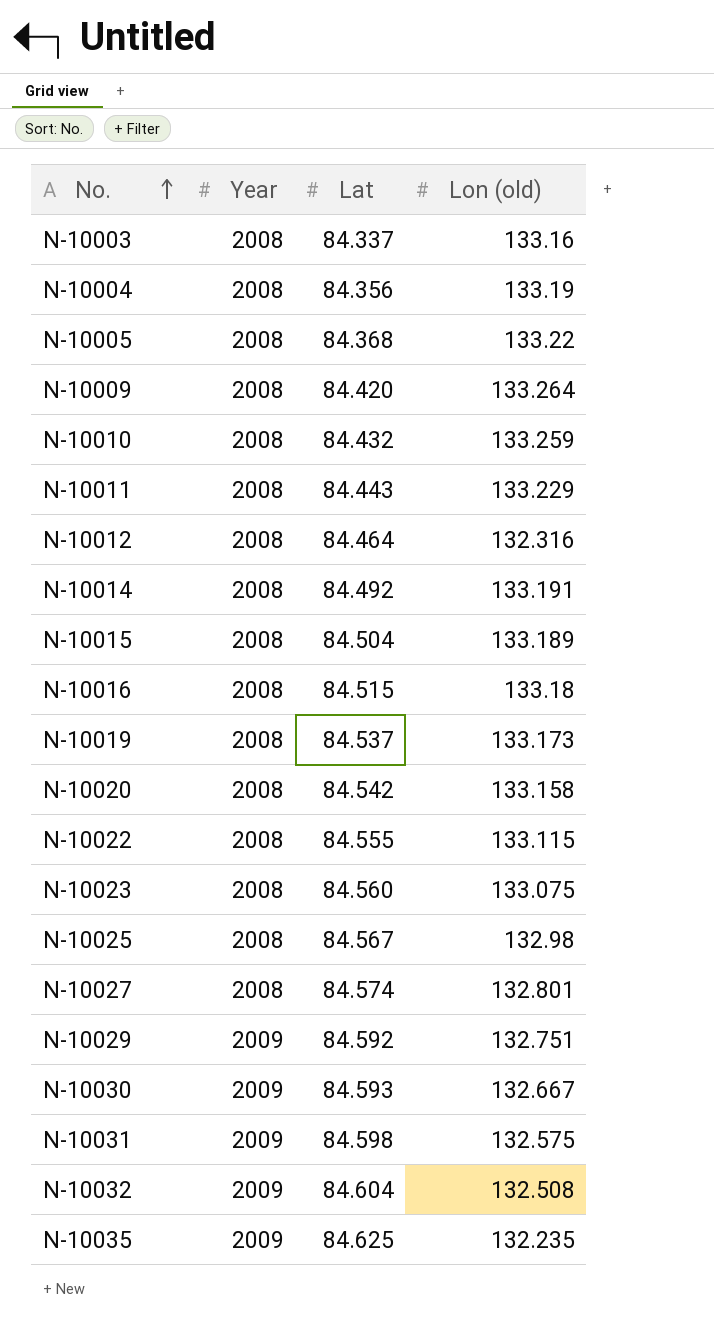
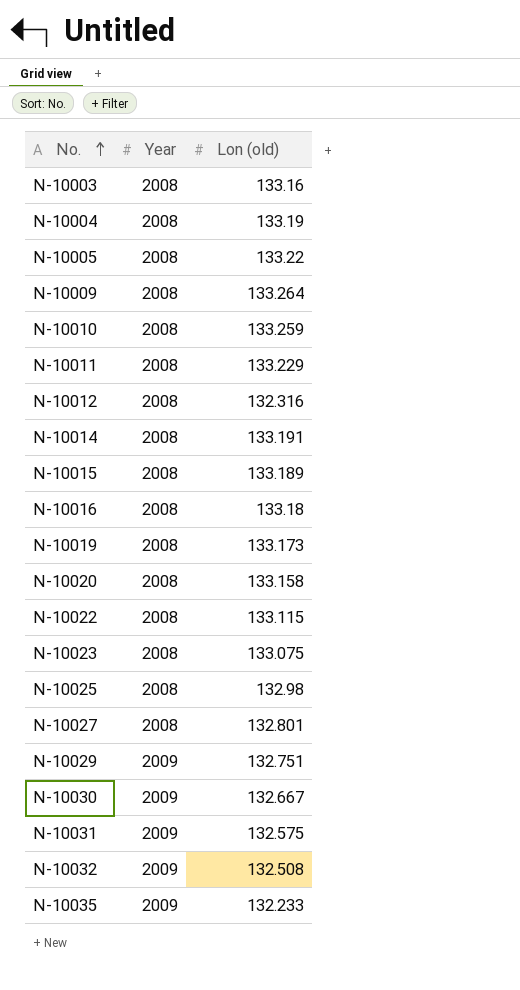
column Lat | position: 3 -> none
N-10035 | Lon (old): 132.235 -> 132.233

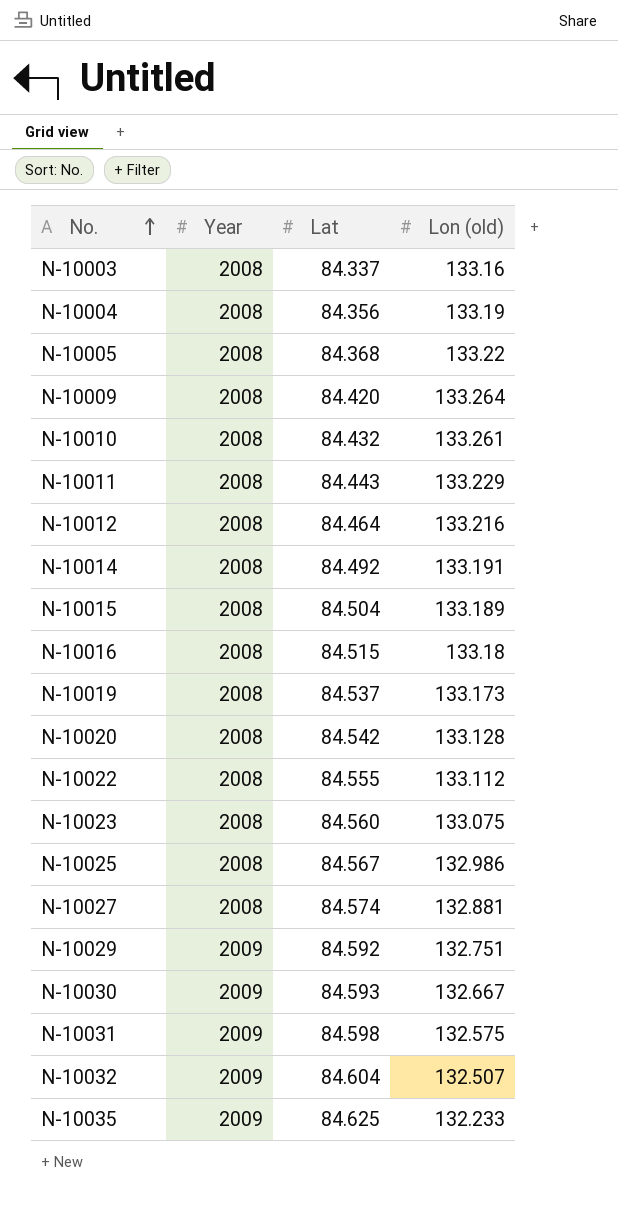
column Lat | position: none -> 3
N-10010 | Lon (old): 133.259 -> 133.261
N-10012 | Lon (old): 132.316 -> 133.216
N-10020 | Lon (old): 133.158 -> 133.128
N-10022 | Lon (old): 133.115 -> 133.112
N-10025 | Lon (old): 132.98 -> 132.986
N-10027 | Lon (old): 132.801 -> 132.881
N-10032 | Lon (old): 132.508 -> 132.507

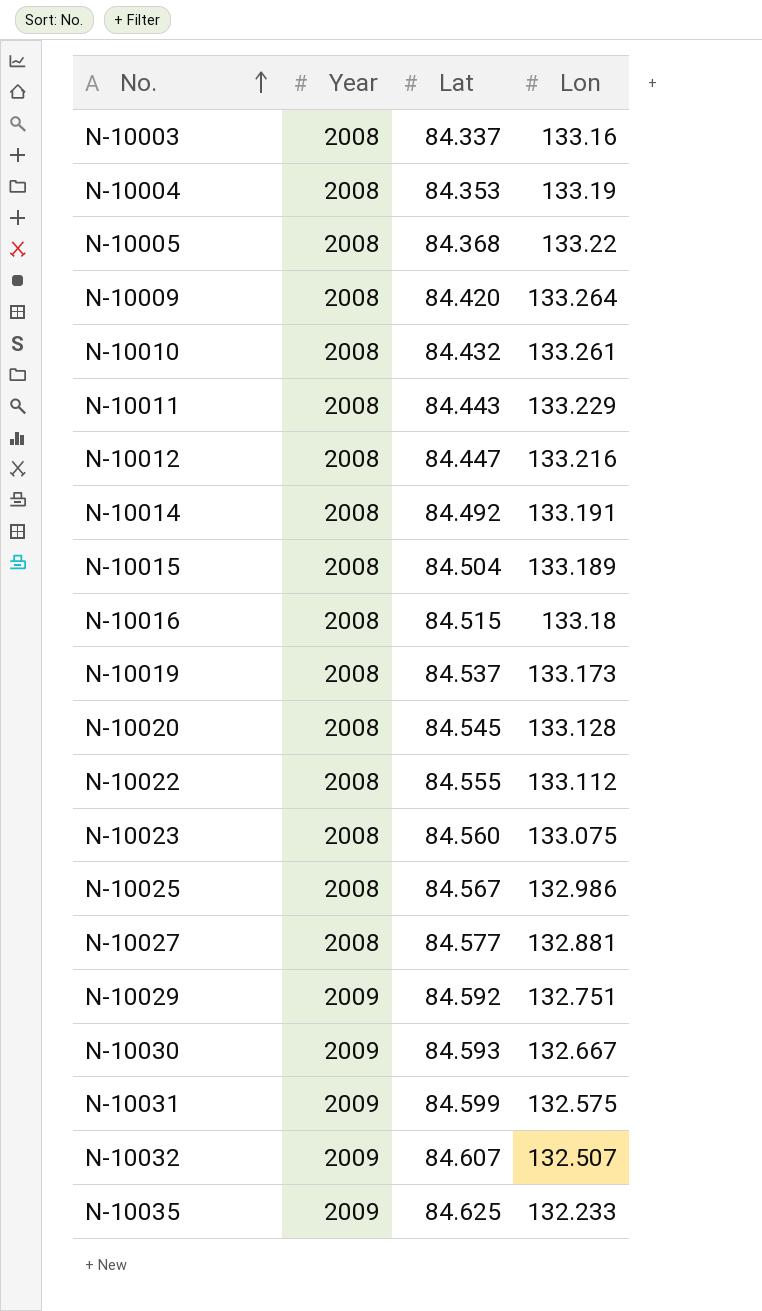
column name: Lon (old) -> Lon
N-10004 | Lat: 84.356 -> 84.353
N-10012 | Lat: 84.464 -> 84.447
N-10020 | Lat: 84.542 -> 84.545
N-10027 | Lat: 84.574 -> 84.577
N-10031 | Lat: 84.598 -> 84.599
N-10032 | Lat: 84.604 -> 84.607

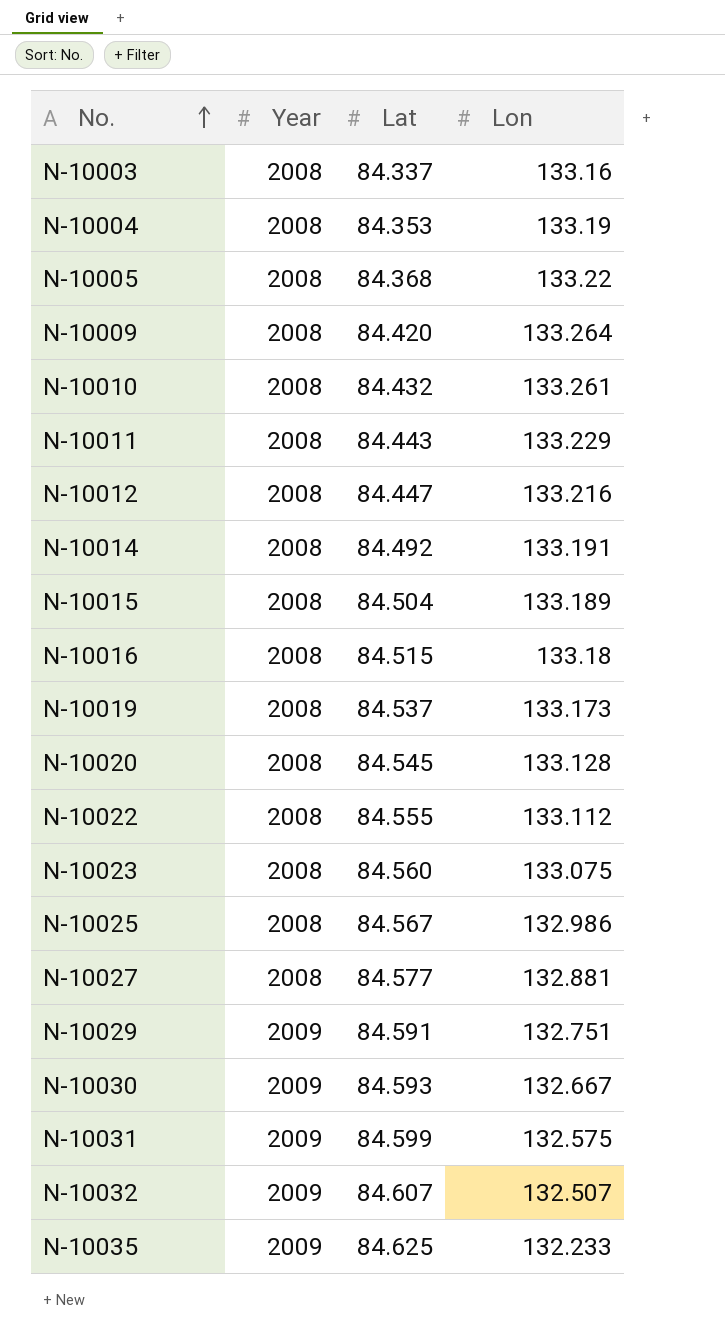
N-10029 | Lat: 84.592 -> 84.591

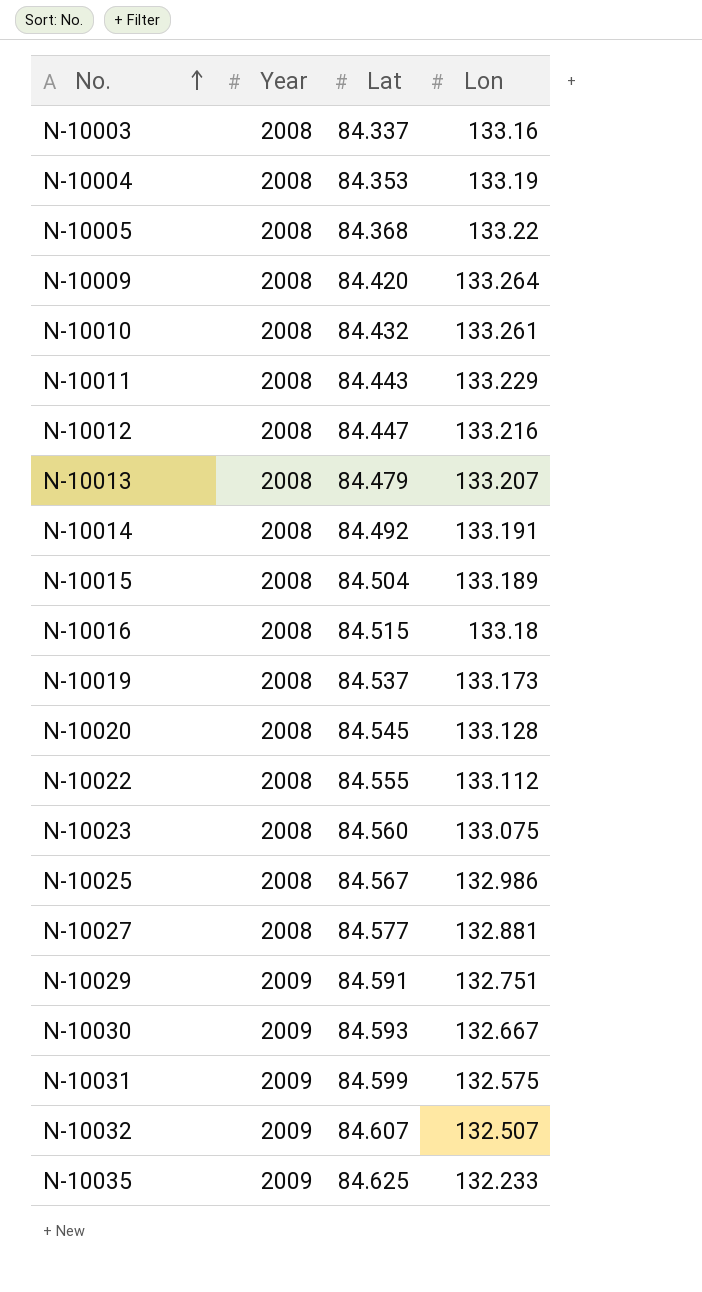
row N-10013: none -> 2008 | 84.479 | 133.207

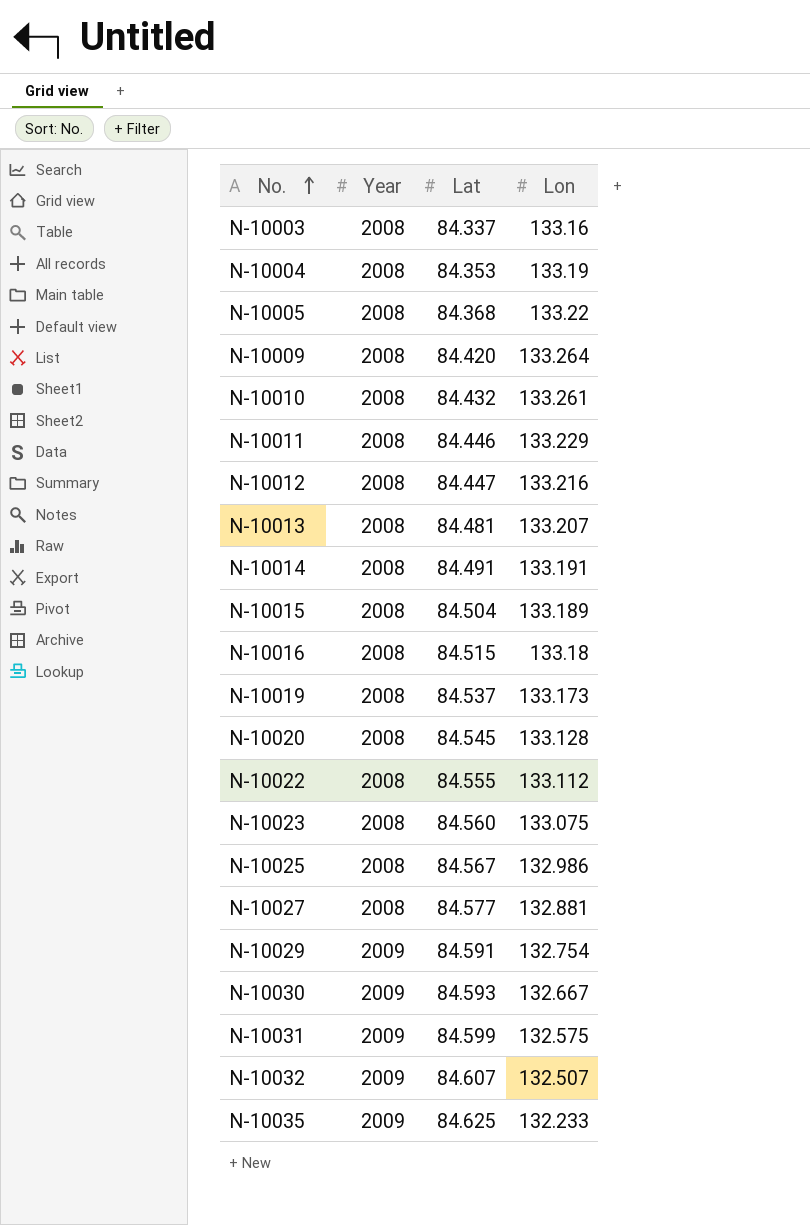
N-10011 | Lat: 84.443 -> 84.446
N-10013 | Lat: 84.479 -> 84.481
N-10014 | Lat: 84.492 -> 84.491
N-10029 | Lon: 132.751 -> 132.754

